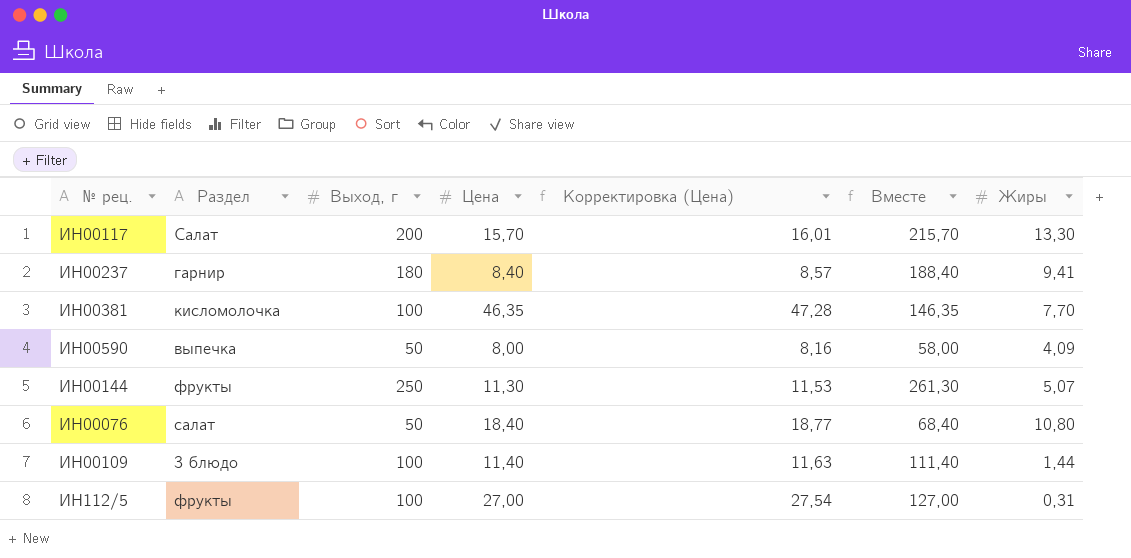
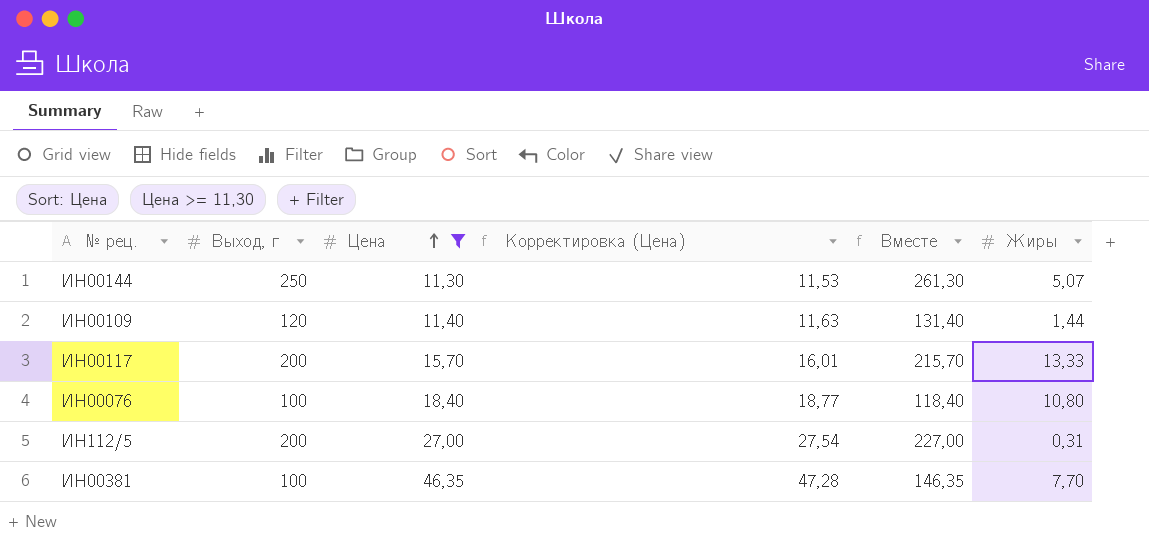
filter: none -> Цена >= 11,30
row order: none -> Цена ascending
column Раздел | position: 2 -> none
ИН00109 | Выход, г: 100 -> 120
ИН00109 | Вместе: 111,40 -> 131,40
ИН00117 | Жиры: 13,30 -> 13,33
ИН00076 | Выход, г: 50 -> 100
ИН00076 | Вместе: 68,40 -> 118,40
ИН112/5 | Выход, г: 100 -> 200
ИН112/5 | Вместе: 127,00 -> 227,00

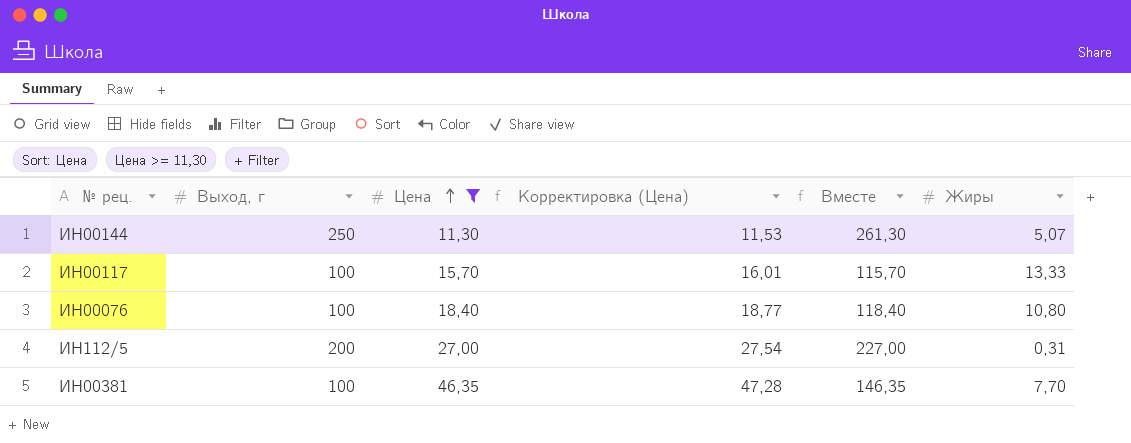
row ИН00109: 120 | 11,40 | 11,63 | 131,40 | 1,44 -> none
ИН00117 | Выход, г: 200 -> 100
ИН00117 | Вместе: 215,70 -> 115,70

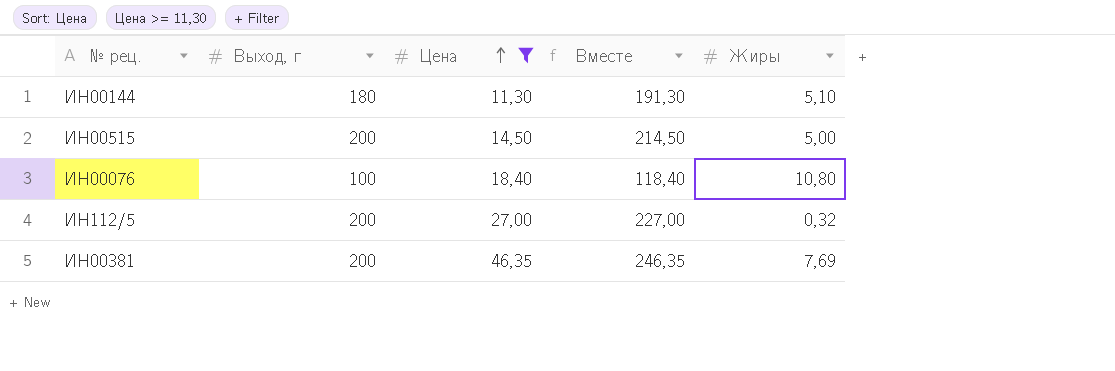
column Корректировка (Цена) | formula: [Цена] * 1,02 -> none
row ИН00117: 100 | 15,70 | 16,01 | 115,70 | 13,33 -> none
ИН00144 | Выход, г: 250 -> 180
ИН00144 | Вместе: 261,30 -> 191,30
ИН00144 | Жиры: 5,07 -> 5,10
row ИН00515: none -> 200 | 14,50 | 214,50 | 5,00
ИН112/5 | Жиры: 0,31 -> 0,32
ИН00381 | Выход, г: 100 -> 200
ИН00381 | Вместе: 146,35 -> 246,35
ИН00381 | Жиры: 7,70 -> 7,69

